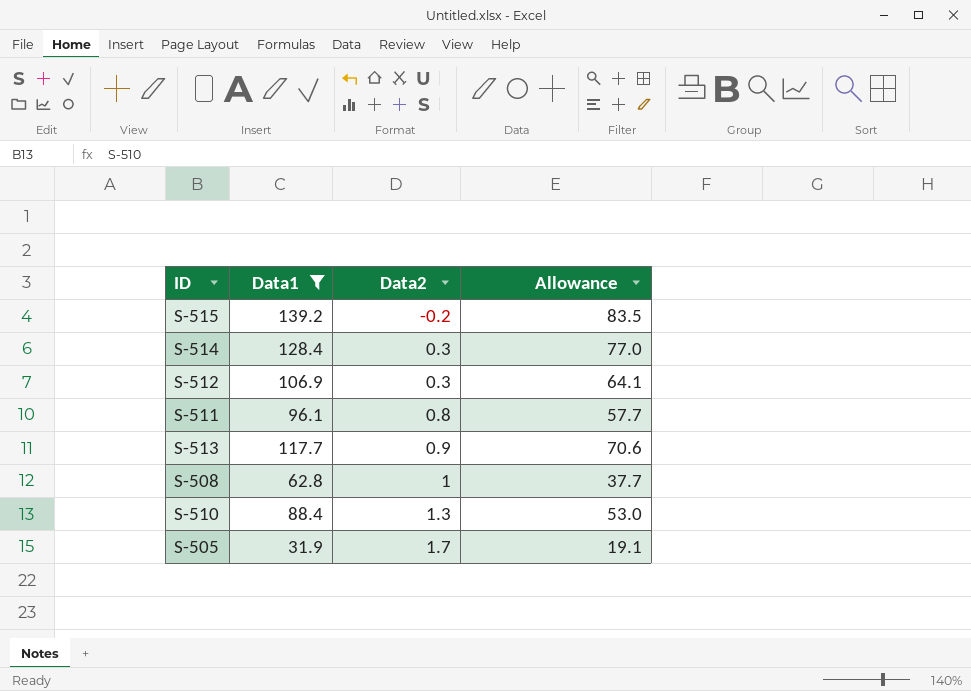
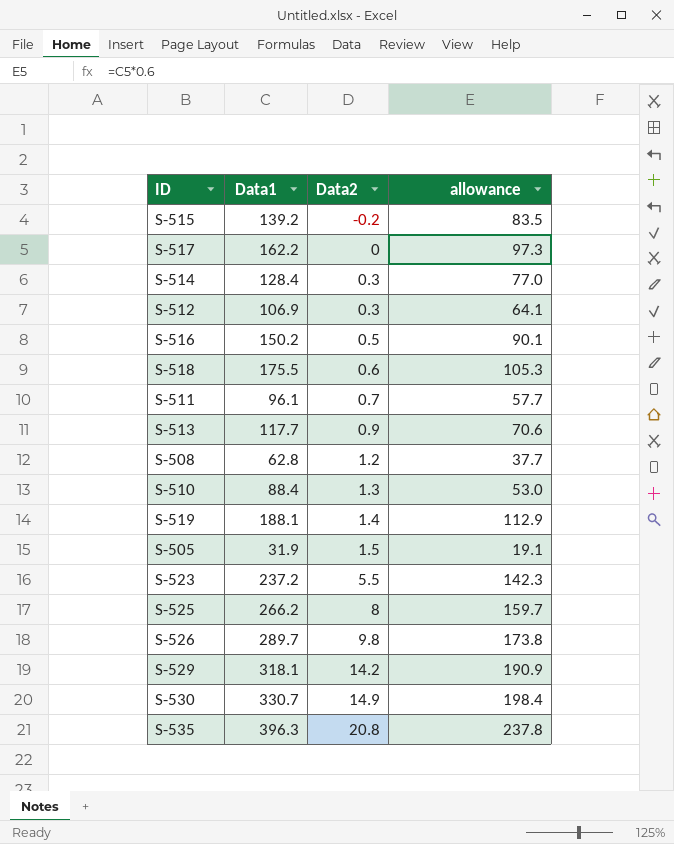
filter: Data1 <= 139.2 -> none
column name: Allowance -> allowance
S-511 | Data2: 0.8 -> 0.7
S-508 | Data2: 1 -> 1.2
S-505 | Data2: 1.7 -> 1.5

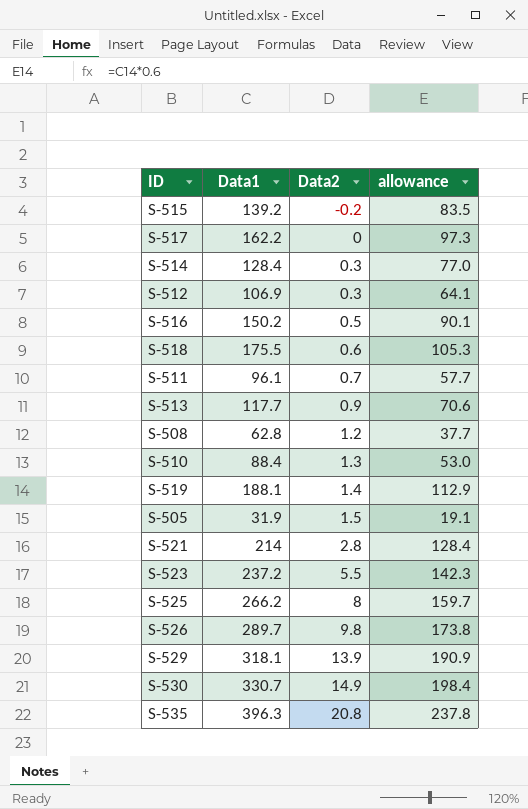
row S-521: none -> 214 | 2.8 | 128.4
S-529 | Data2: 14.2 -> 13.9

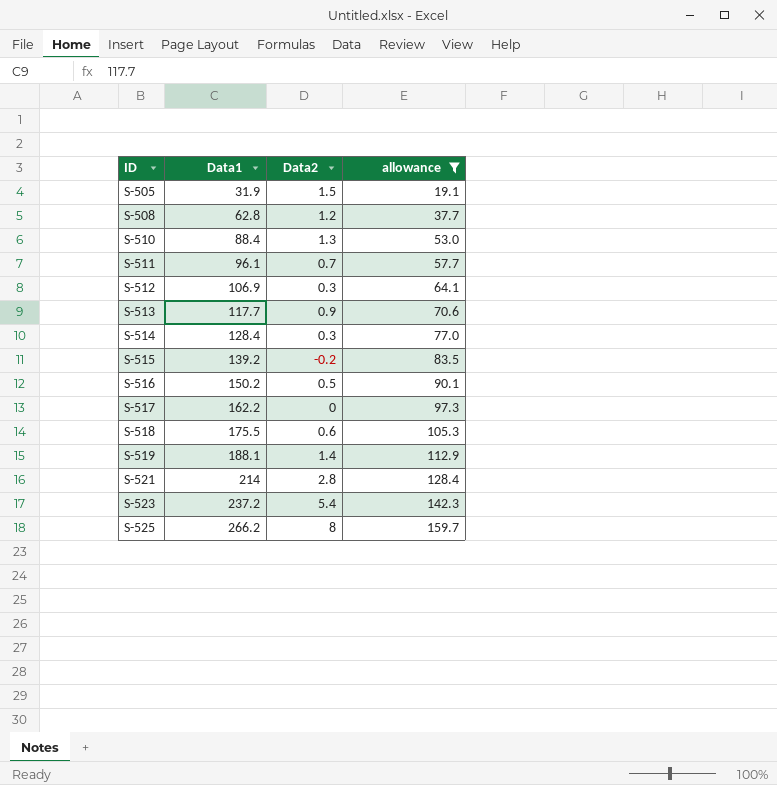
filter: none -> allowance <= 159.7
row order: Data2 ascending -> ID ascending
S-523 | Data2: 5.5 -> 5.4

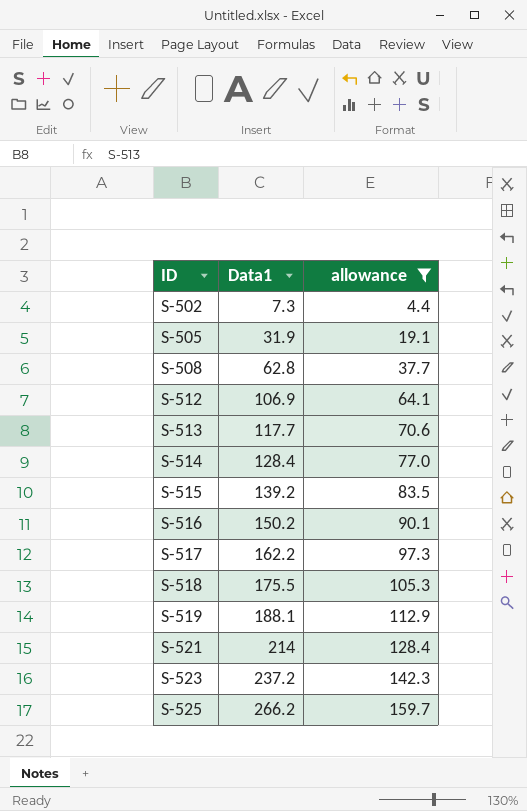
column Data2 | position: 3 -> none
row S-510: 88.4 | 1.3 | 53.0 -> none
row S-511: 96.1 | 0.7 | 57.7 -> none
row S-502: none -> 7.3 | 4.4

